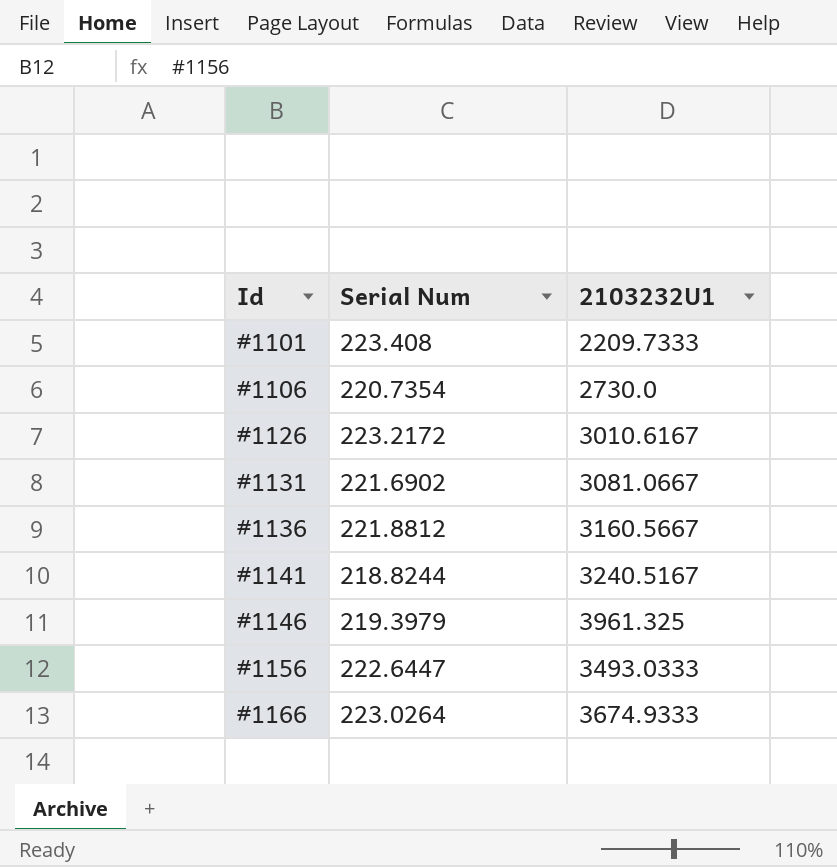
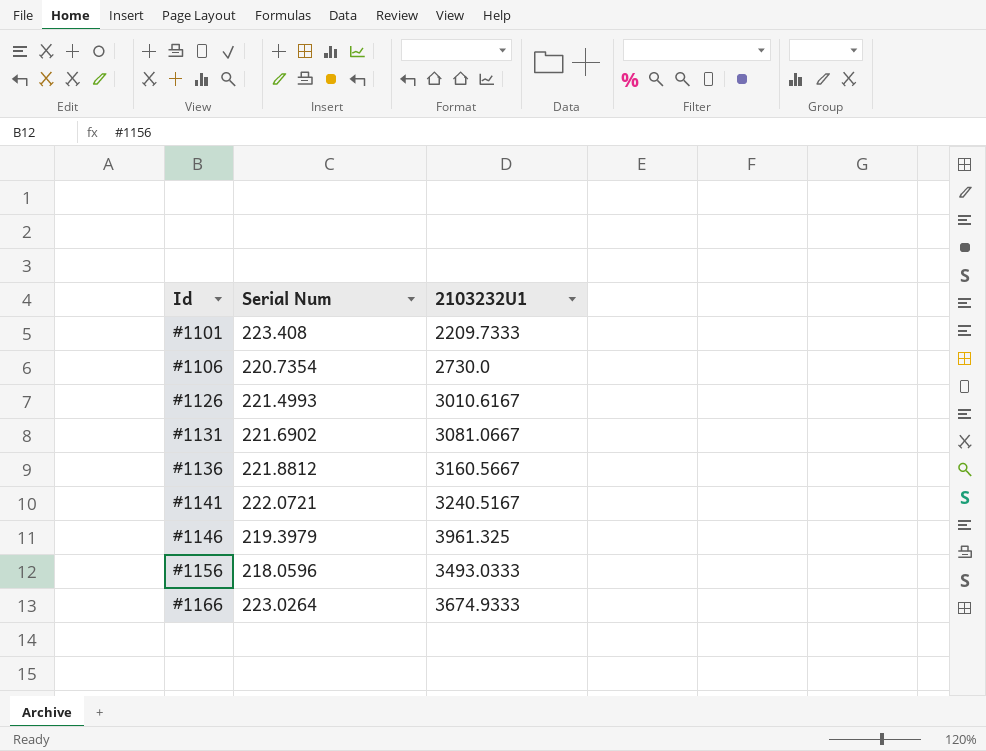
#1126 | Serial Num: 223.2172 -> 221.4993
#1141 | Serial Num: 218.8244 -> 222.0721
#1156 | Serial Num: 222.6447 -> 218.0596

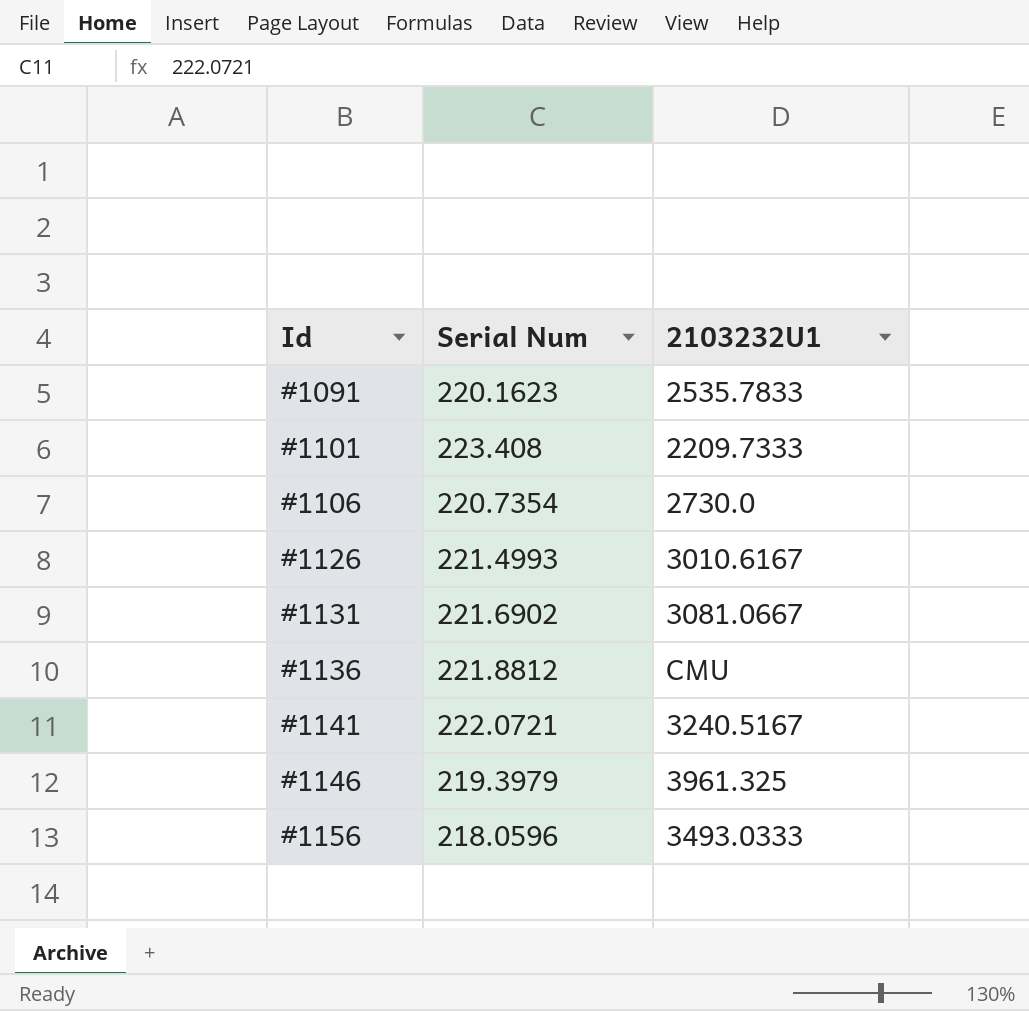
row #1166: 223.0264 | 3674.9333 -> none
row #1091: none -> 220.1623 | 2535.7833
#1136 | 2103232U1: 3160.5667 -> CMU

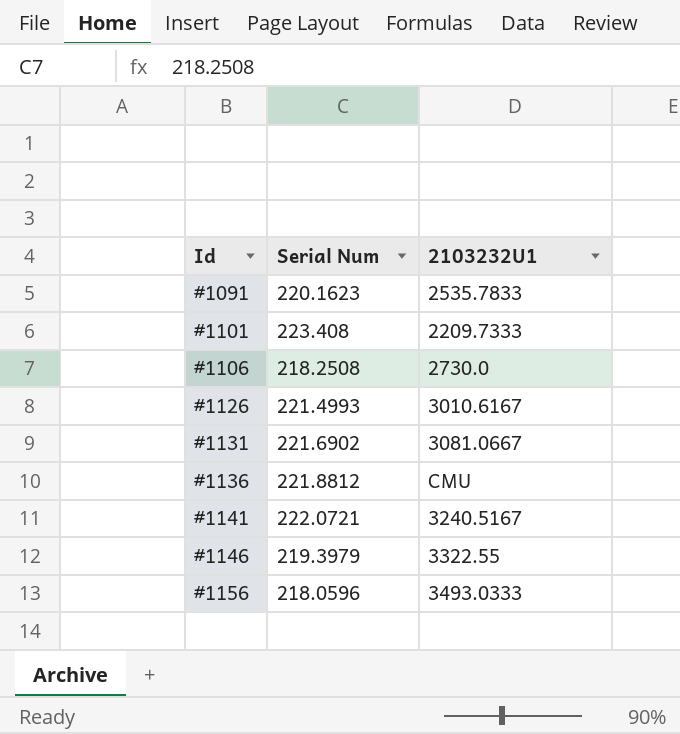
#1106 | Serial Num: 220.7354 -> 218.2508
#1146 | 2103232U1: 3961.325 -> 3322.55

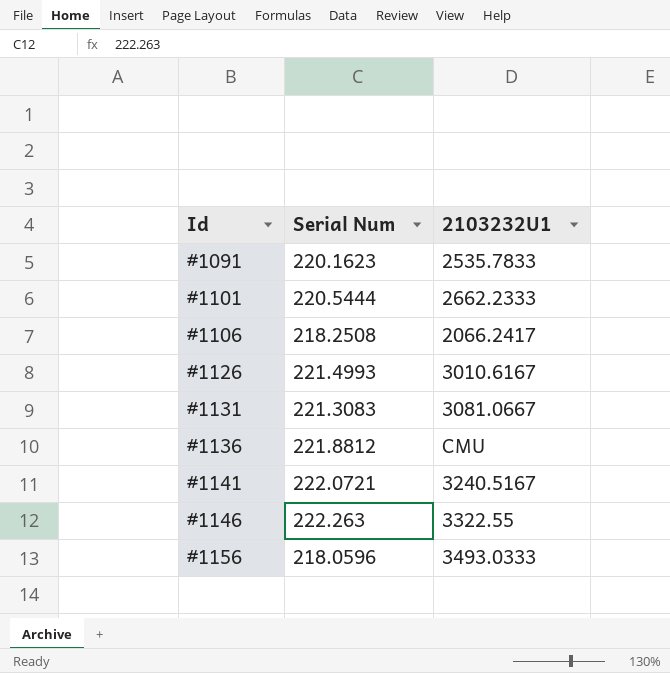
#1101 | Serial Num: 223.408 -> 220.5444
#1101 | 2103232U1: 2209.7333 -> 2662.2333
#1106 | 2103232U1: 2730.0 -> 2066.2417
#1131 | Serial Num: 221.6902 -> 221.3083
#1146 | Serial Num: 219.3979 -> 222.263

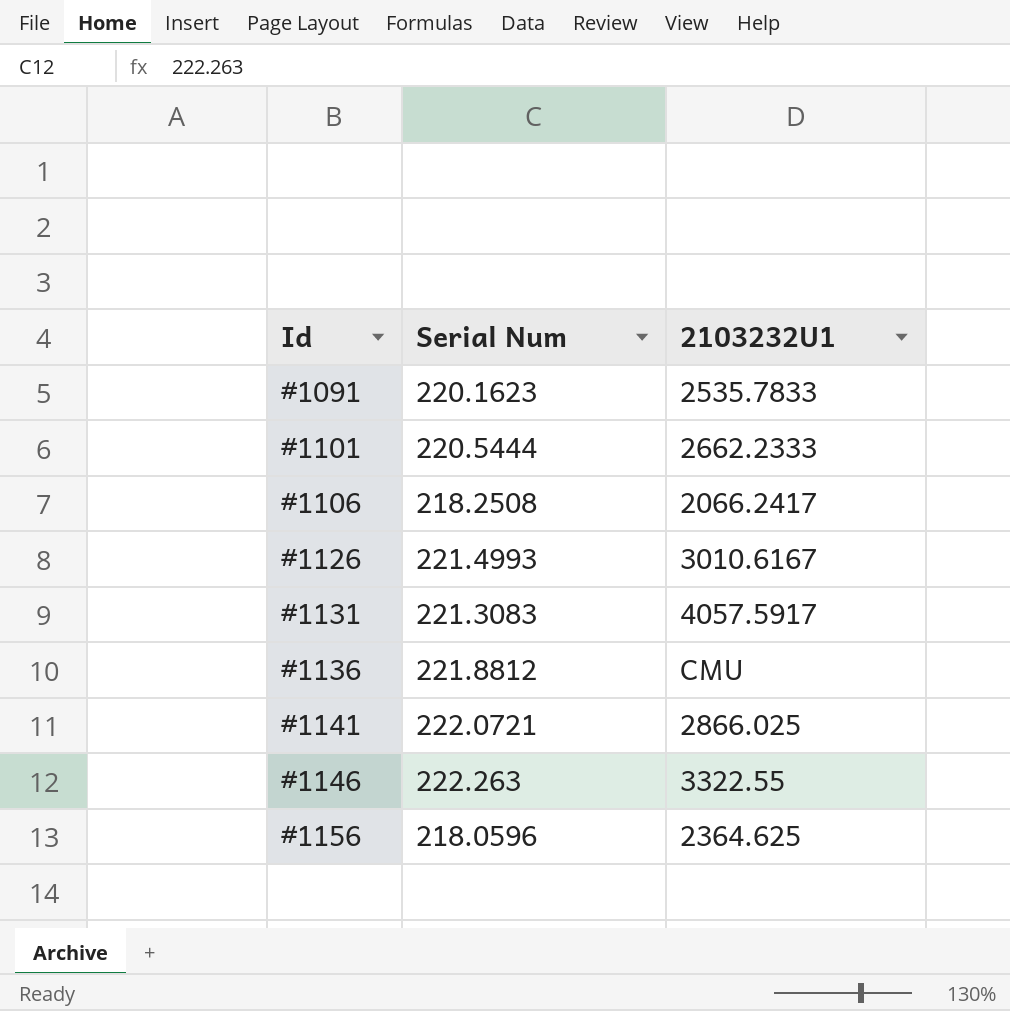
#1131 | 2103232U1: 3081.0667 -> 4057.5917
#1141 | 2103232U1: 3240.5167 -> 2866.025
#1156 | 2103232U1: 3493.0333 -> 2364.625

